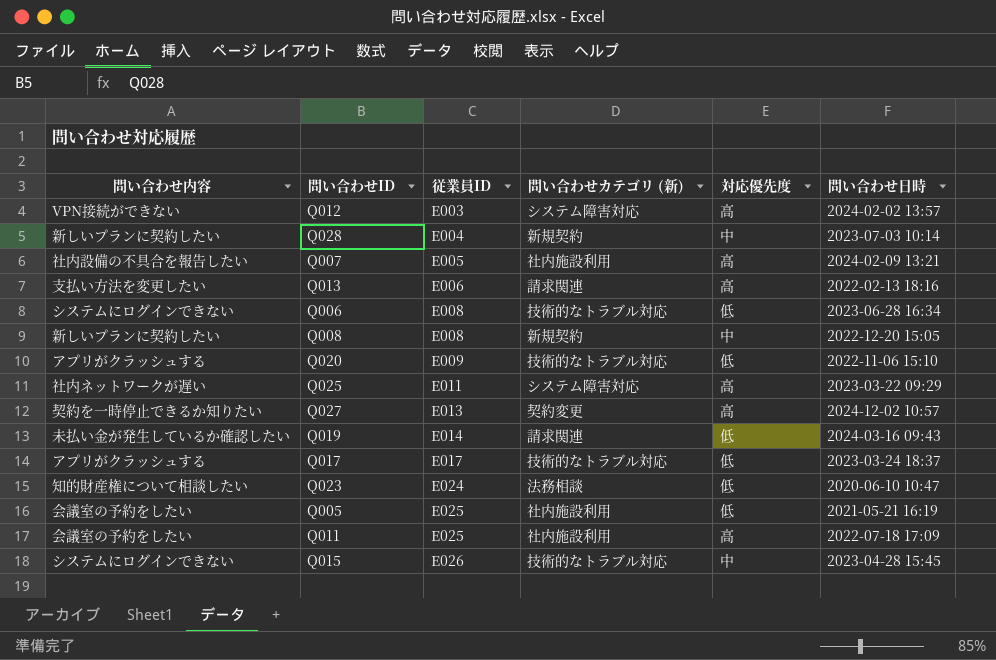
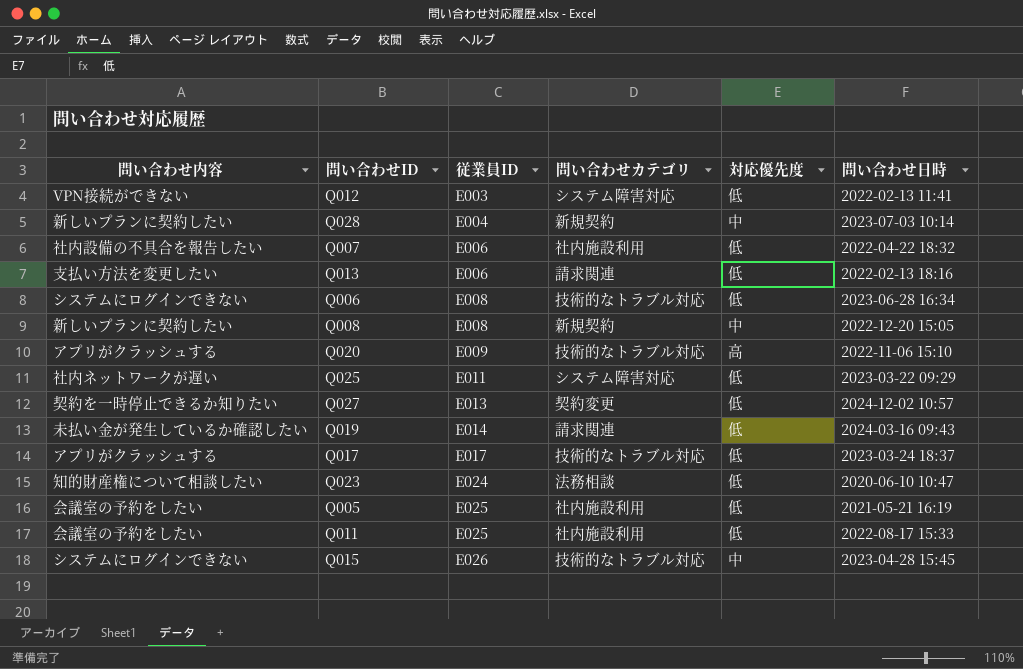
column name: 問い合わせカテゴリ (新) -> 問い合わせカテゴリ
Q012 | 対応優先度: 高 -> 低
Q012 | 問い合わせ日時: 2024-02-02 13:57 -> 2022-02-13 11:41
Q007 | 従業員ID: E005 -> E006
Q007 | 対応優先度: 高 -> 低
Q007 | 問い合わせ日時: 2024-02-09 13:21 -> 2022-04-22 18:32
Q013 | 対応優先度: 高 -> 低
Q020 | 対応優先度: 低 -> 高
Q025 | 対応優先度: 高 -> 低
Q027 | 対応優先度: 高 -> 低
Q011 | 対応優先度: 高 -> 低
Q011 | 問い合わせ日時: 2022-07-18 17:09 -> 2022-08-17 15:33

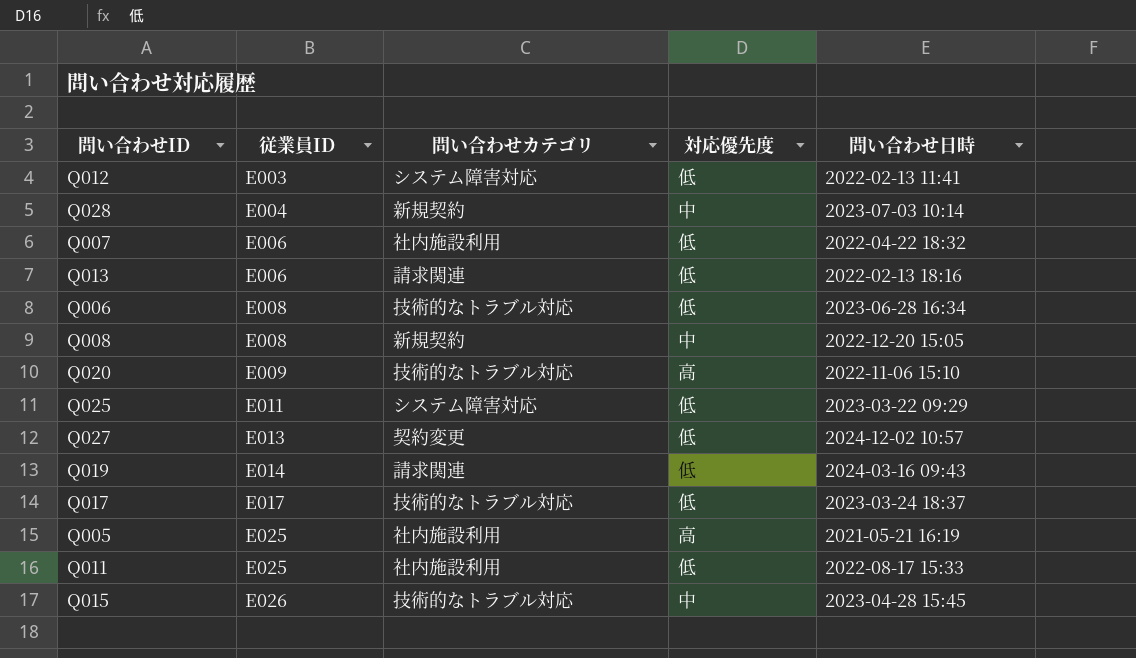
column 問い合わせ内容 | position: 1 -> none
row Q023: 知的財産権について相談したい | E024 | 法務相談 | 低 | 2020-06-10 10:47 -> none
Q005 | 対応優先度: 低 -> 高

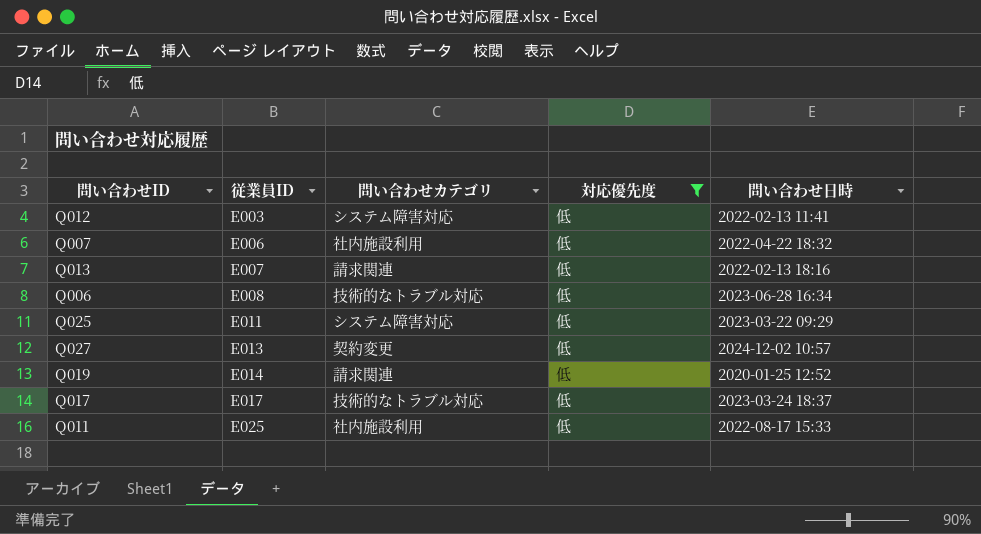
filter: none -> 対応優先度 = 低
Q013 | 従業員ID: E006 -> E007
Q019 | 問い合わせ日時: 2024-03-16 09:43 -> 2020-01-25 12:52

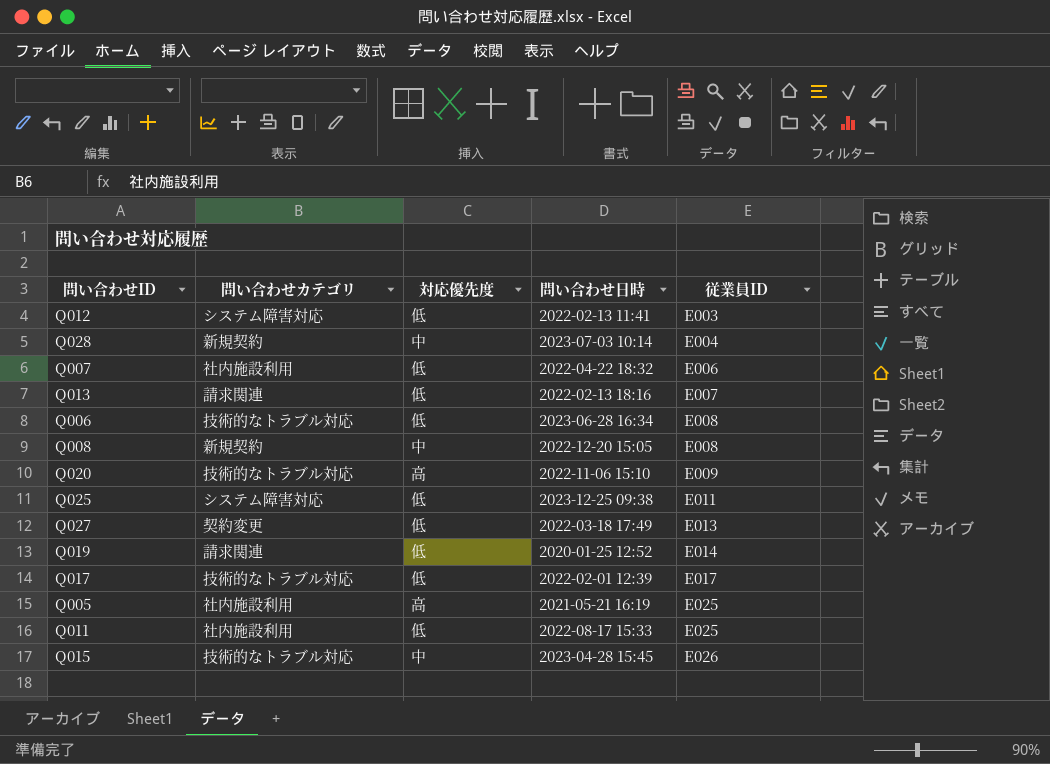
filter: 対応優先度 = 低 -> none
column 従業員ID | position: 2 -> 5
Q025 | 問い合わせ日時: 2023-03-22 09:29 -> 2023-12-25 09:38
Q027 | 問い合わせ日時: 2024-12-02 10:57 -> 2022-03-18 17:49
Q017 | 問い合わせ日時: 2023-03-24 18:37 -> 2022-02-01 12:39

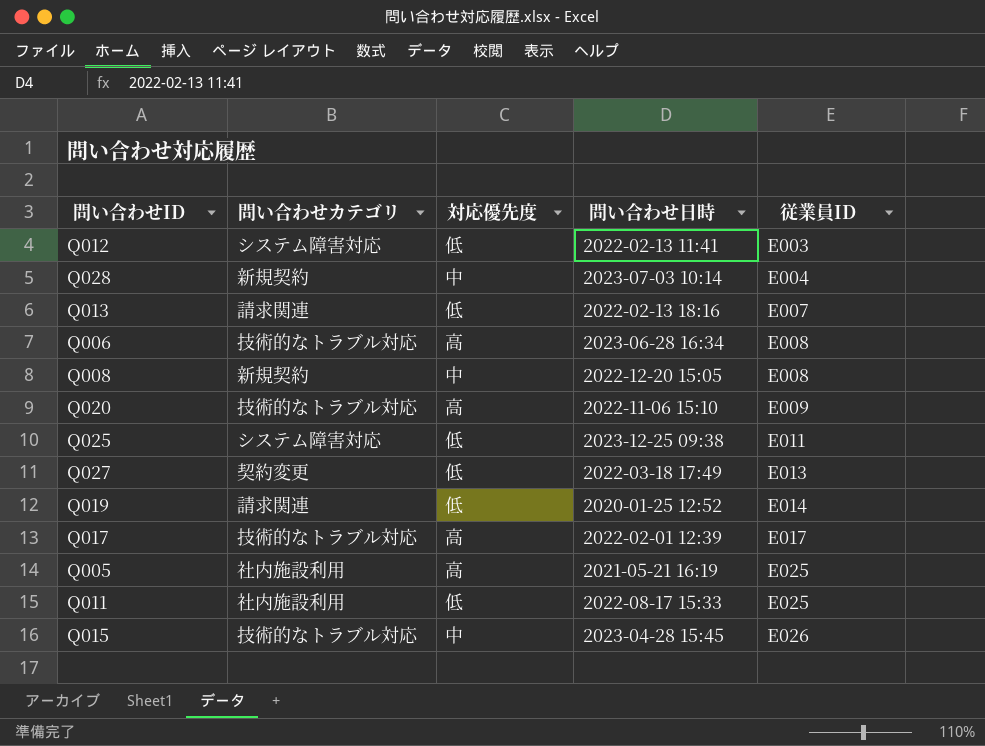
row Q007: 社内施設利用 | 低 | 2022-04-22 18:32 | E006 -> none
Q006 | 対応優先度: 低 -> 高
Q017 | 対応優先度: 低 -> 高

